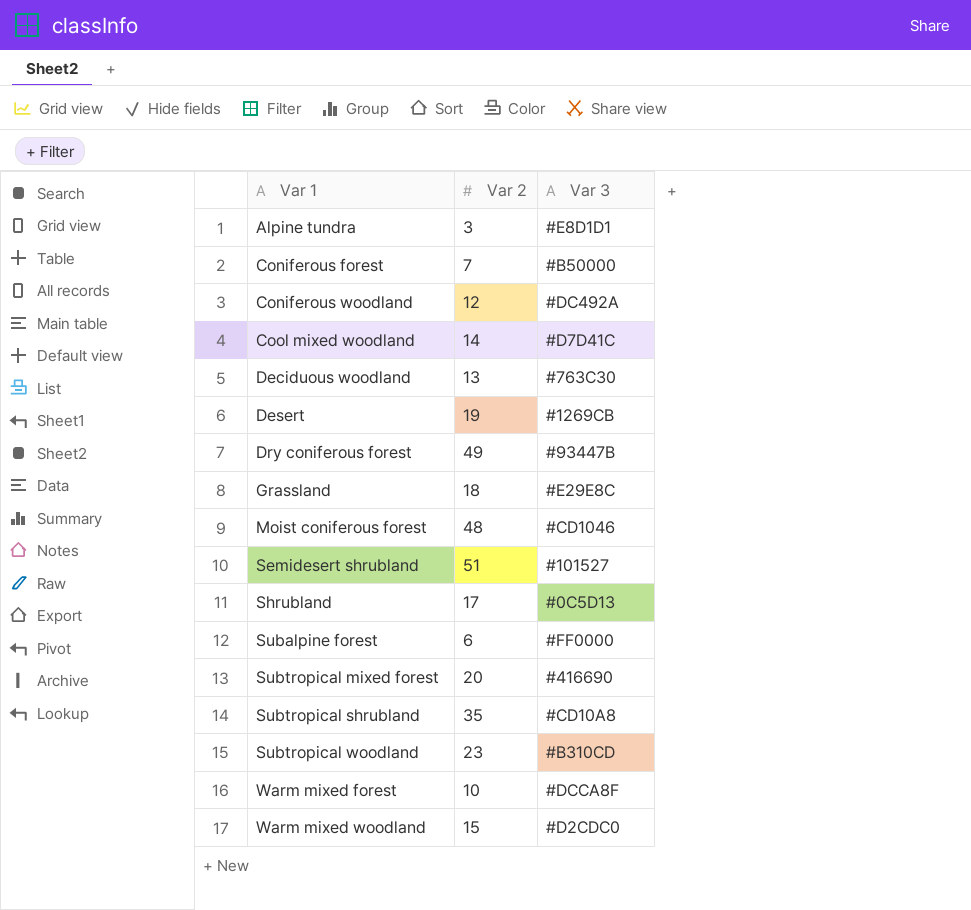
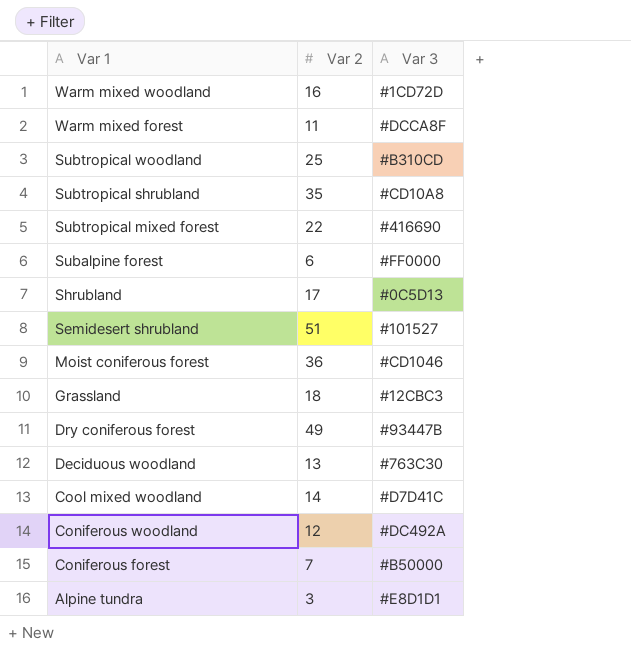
row order: Var 1 ascending -> Var 1 descending
row Desert: 19 | #1269CB -> none
Warm mixed woodland | Var 2: 15 -> 16
Warm mixed woodland | Var 3: #D2CDC0 -> #1CD72D
Warm mixed forest | Var 2: 10 -> 11
Subtropical woodland | Var 2: 23 -> 25
Subtropical mixed forest | Var 2: 20 -> 22
Moist coniferous forest | Var 2: 48 -> 36
Grassland | Var 3: #E29E8C -> #12CBC3

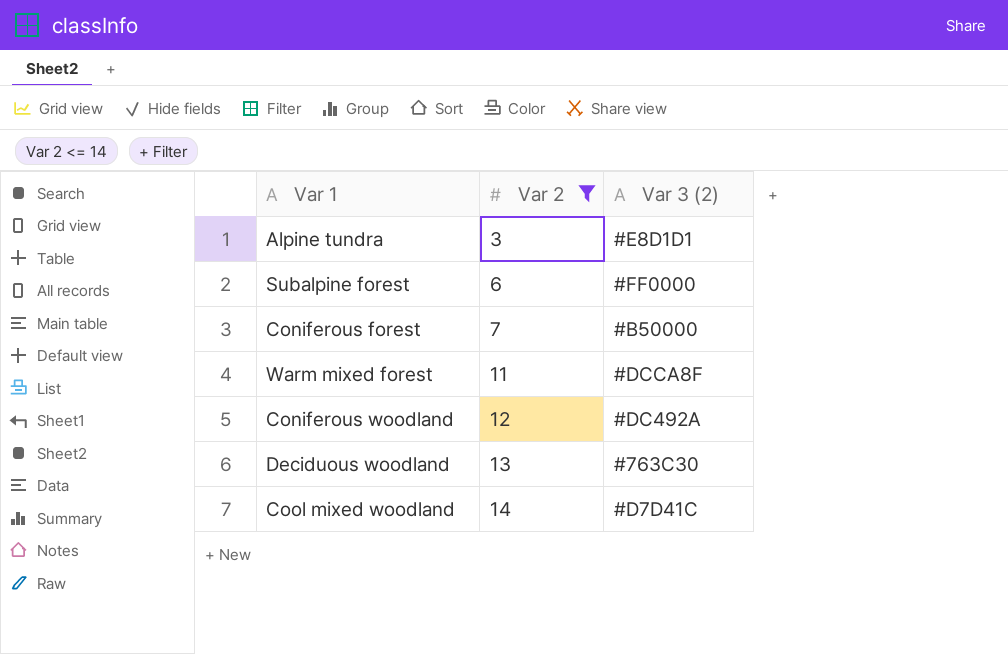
filter: none -> Var 2 <= 14
row order: Var 1 descending -> Var 2 ascending
column name: Var 3 -> Var 3 (2)

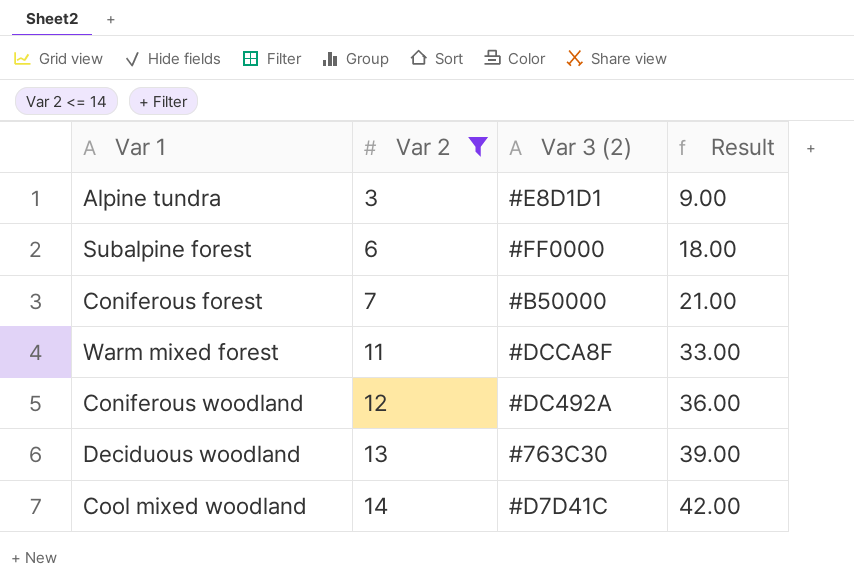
column Result | formula: none -> [Var 2] * 3

